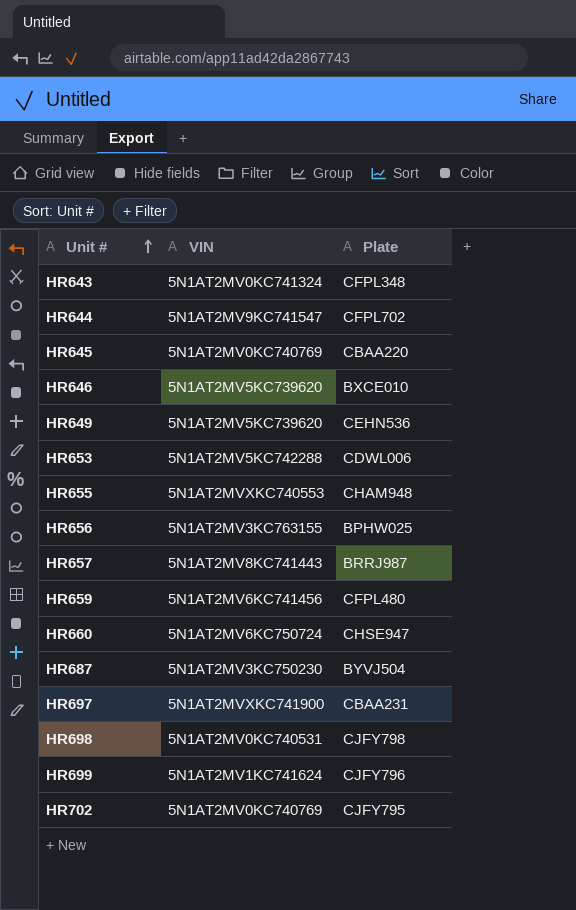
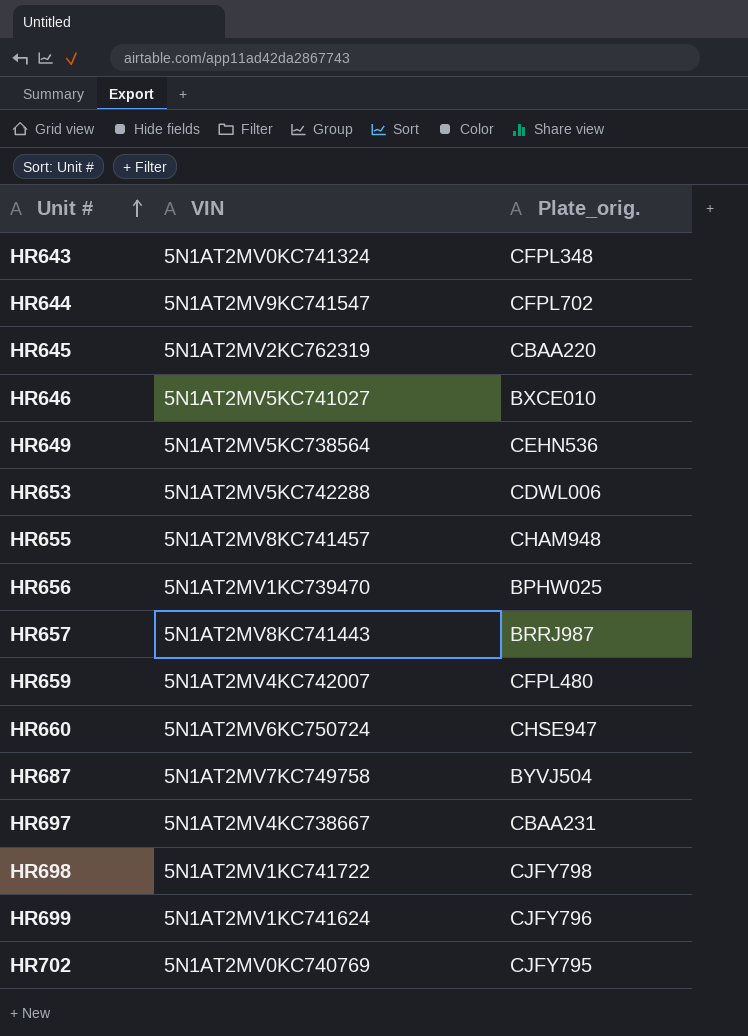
column name: Plate -> Plate_orig.
HR645 | VIN: 5N1AT2MV0KC740769 -> 5N1AT2MV2KC762319
HR646 | VIN: 5N1AT2MV5KC739620 -> 5N1AT2MV5KC741027
HR649 | VIN: 5N1AT2MV5KC739620 -> 5N1AT2MV5KC738564
HR655 | VIN: 5N1AT2MVXKC740553 -> 5N1AT2MV8KC741457
HR656 | VIN: 5N1AT2MV3KC763155 -> 5N1AT2MV1KC739470
HR659 | VIN: 5N1AT2MV6KC741456 -> 5N1AT2MV4KC742007
HR687 | VIN: 5N1AT2MV3KC750230 -> 5N1AT2MV7KC749758
HR697 | VIN: 5N1AT2MVXKC741900 -> 5N1AT2MV4KC738667
HR698 | VIN: 5N1AT2MV0KC740531 -> 5N1AT2MV1KC741722

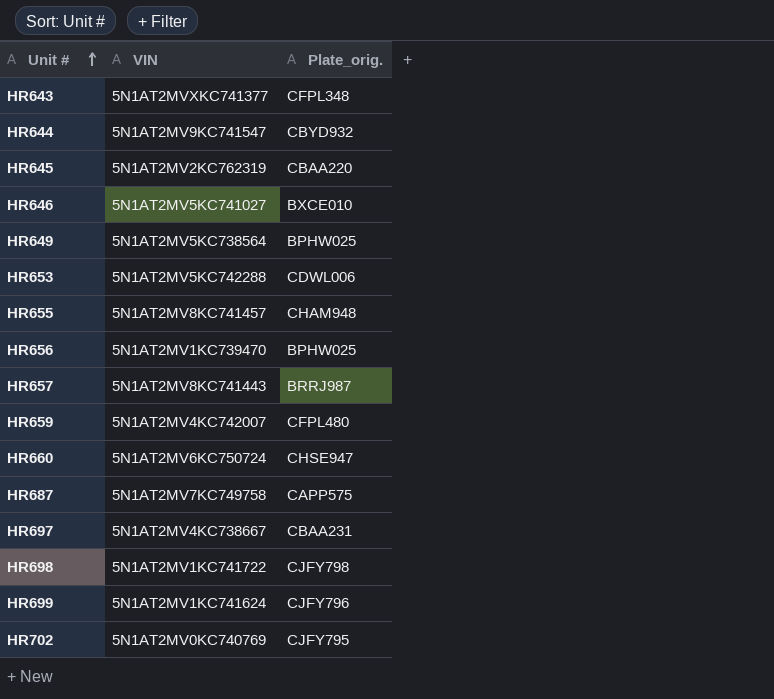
HR643 | VIN: 5N1AT2MV0KC741324 -> 5N1AT2MVXKC741377
HR644 | Plate_orig.: CFPL702 -> CBYD932
HR649 | Plate_orig.: CEHN536 -> BPHW025
HR687 | Plate_orig.: BYVJ504 -> CAPP575

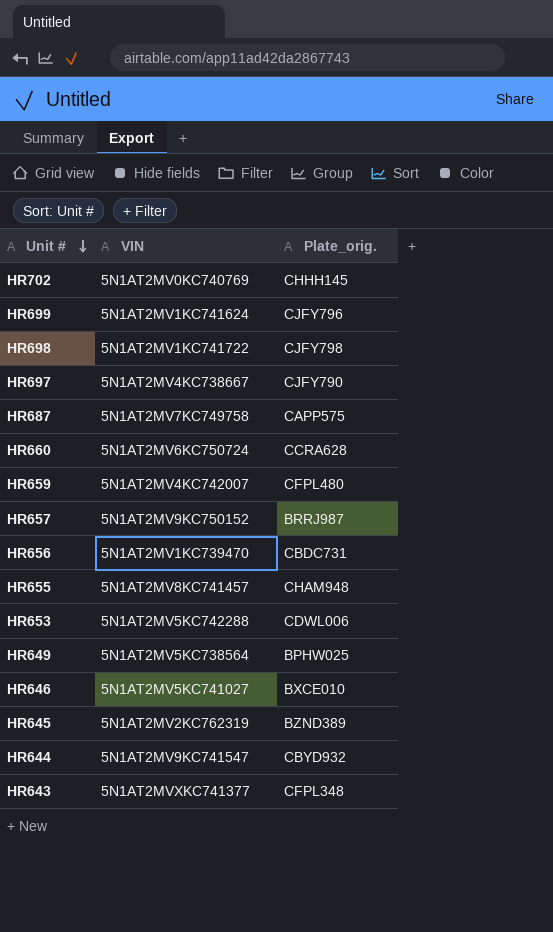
row order: Unit # ascending -> Unit # descending
HR702 | Plate_orig.: CJFY795 -> CHHH145
HR697 | Plate_orig.: CBAA231 -> CJFY790
HR660 | Plate_orig.: CHSE947 -> CCRA628
HR657 | VIN: 5N1AT2MV8KC741443 -> 5N1AT2MV9KC750152
HR656 | Plate_orig.: BPHW025 -> CBDC731
HR645 | Plate_orig.: CBAA220 -> BZND389

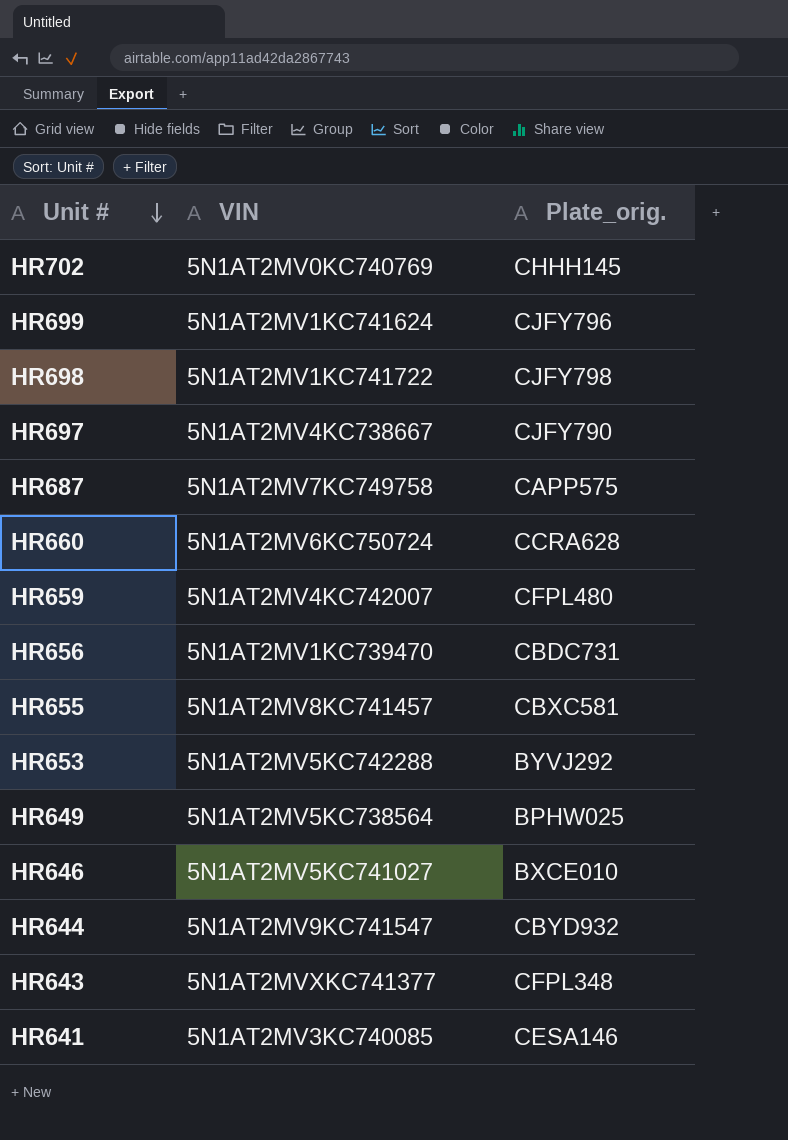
row HR657: 5N1AT2MV9KC750152 | BRRJ987 -> none
row HR645: 5N1AT2MV2KC762319 | BZND389 -> none
HR655 | Plate_orig.: CHAM948 -> CBXC581
HR653 | Plate_orig.: CDWL006 -> BYVJ292
row HR641: none -> 5N1AT2MV3KC740085 | CESA146

